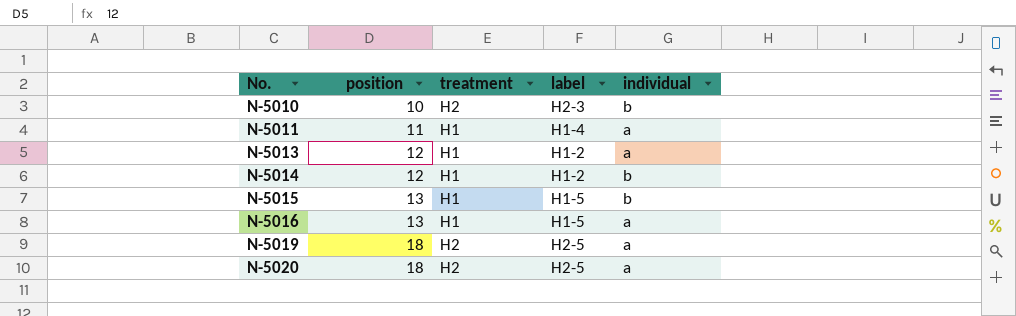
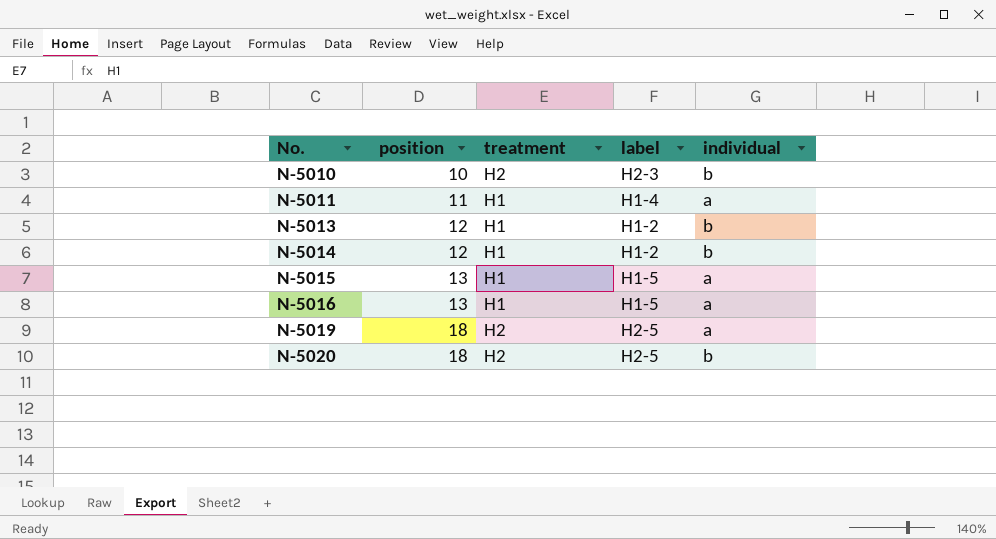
N-5013 | individual: a -> b
N-5015 | individual: b -> a
N-5020 | individual: a -> b

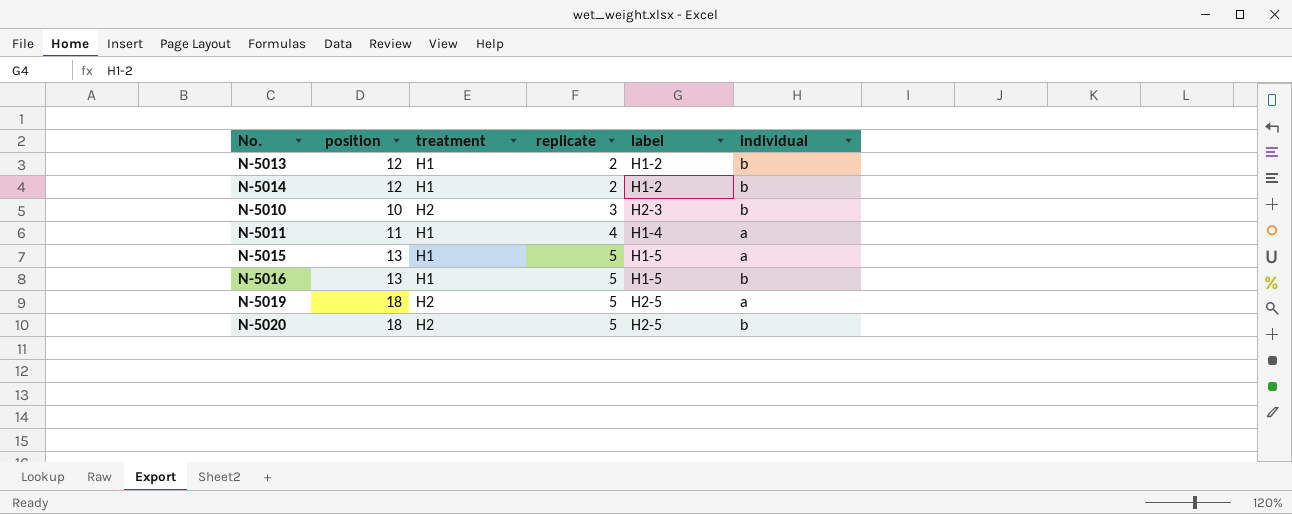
row order: No. ascending -> replicate ascending
column replicate | position: none -> 4
N-5016 | individual: a -> b

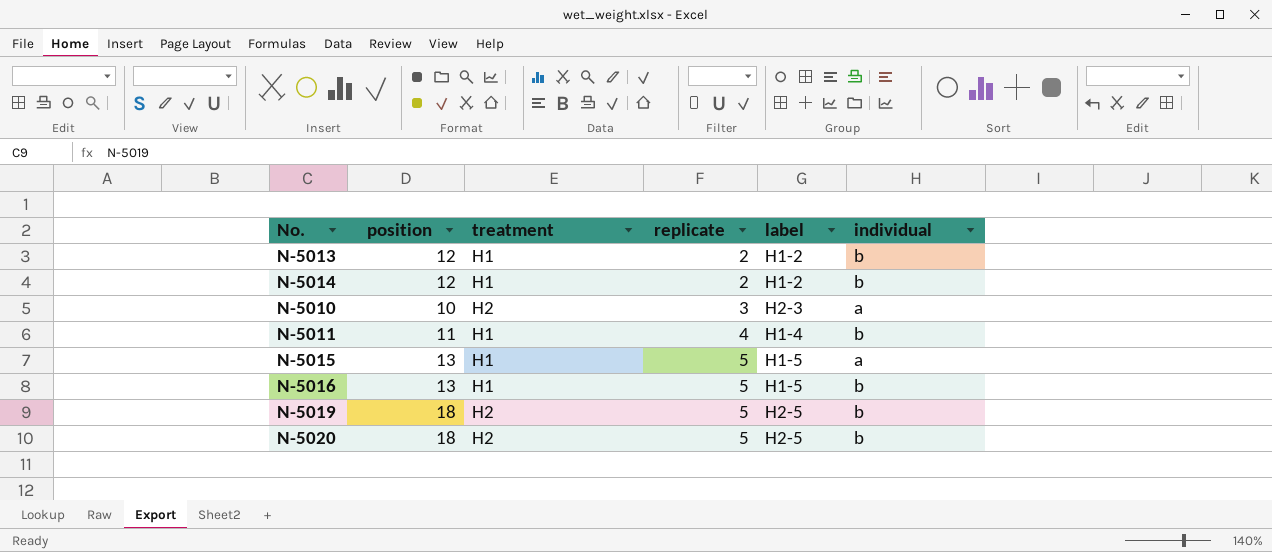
N-5010 | individual: b -> a
N-5011 | individual: a -> b
N-5019 | individual: a -> b

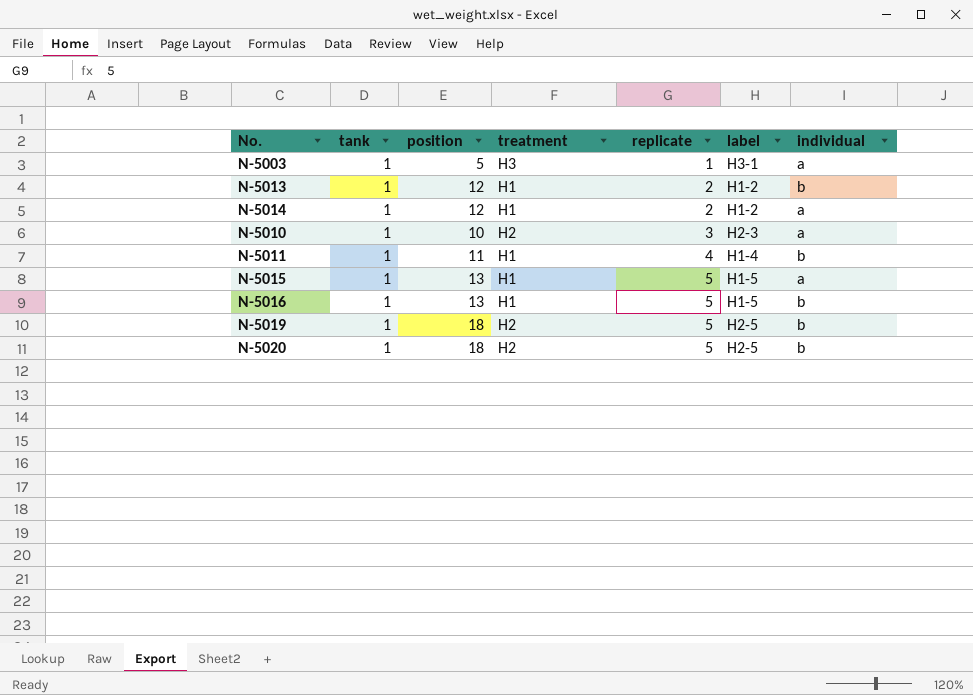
column tank | position: none -> 2
row N-5003: none -> 1 | 5 | H3 | 1 | H3-1 | a
N-5014 | individual: b -> a

